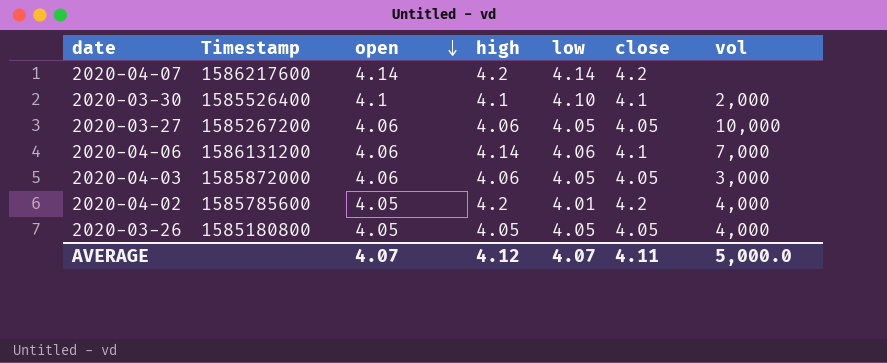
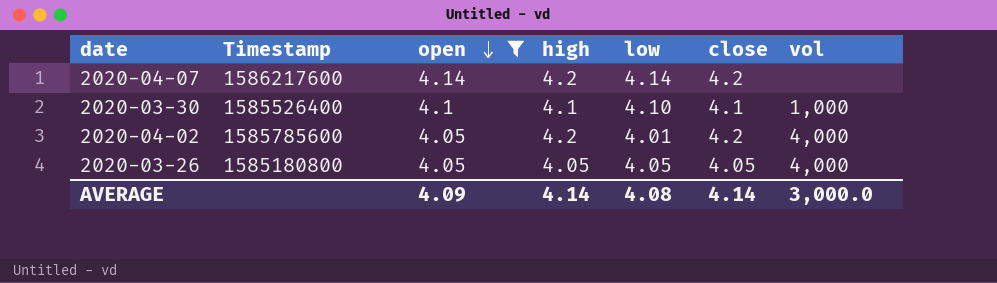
filter: none -> open != 4.06
2020-03-30 | vol: 2,000 -> 1,000
AVERAGE | open: 4.07 -> 4.09
AVERAGE | high: 4.12 -> 4.14
AVERAGE | low: 4.07 -> 4.08
AVERAGE | close: 4.11 -> 4.14
AVERAGE | vol: 5,000.0 -> 3,000.0

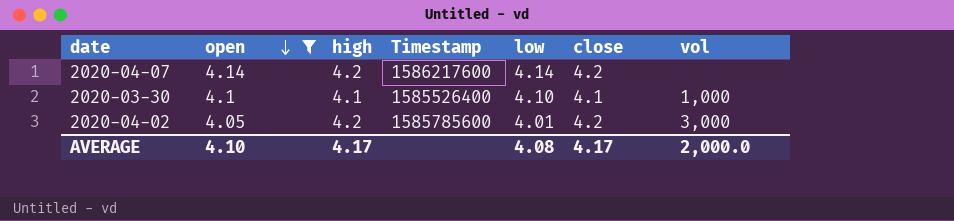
column Timestamp | position: 2 -> 4
row 2020-03-26: 1585180800 | 4.05 | 4.05 | 4.05 | 4.05 | 4,000 -> none
2020-04-02 | vol: 4,000 -> 3,000
AVERAGE | open: 4.09 -> 4.10
AVERAGE | high: 4.14 -> 4.17
AVERAGE | close: 4.14 -> 4.17
AVERAGE | vol: 3,000.0 -> 2,000.0

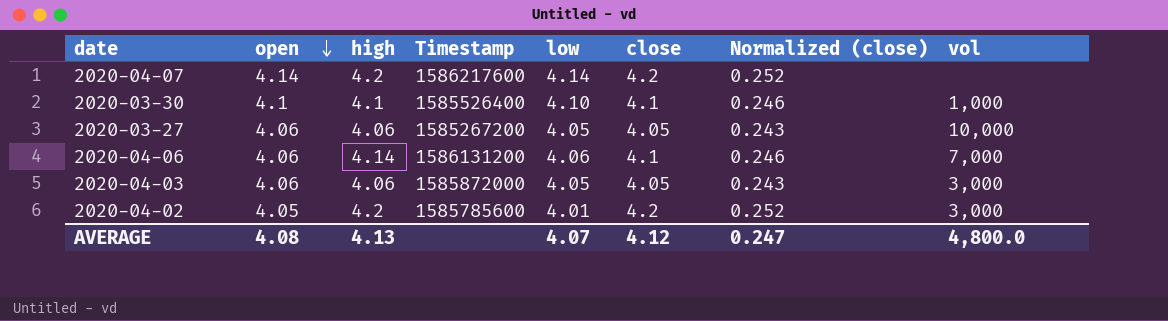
filter: open != 4.06 -> none
column Normalized (close) | formula: none -> [close] * 0.06
AVERAGE | open: 4.10 -> 4.08
AVERAGE | high: 4.17 -> 4.13
AVERAGE | low: 4.08 -> 4.07
AVERAGE | close: 4.17 -> 4.12
AVERAGE | vol: 2,000.0 -> 4,800.0

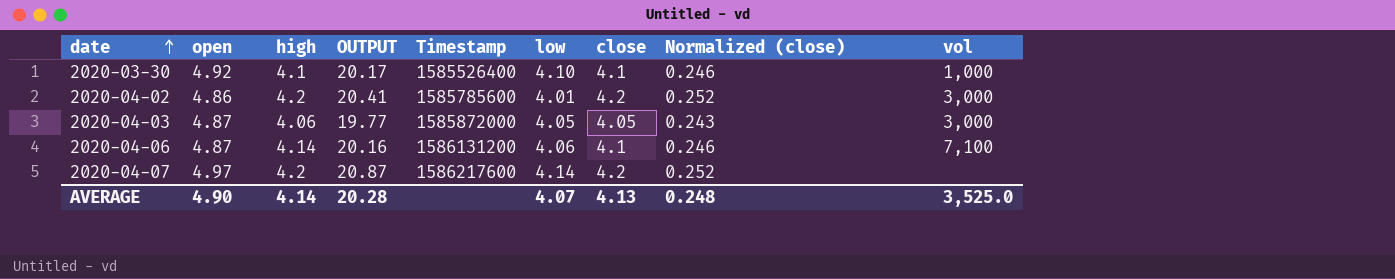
row order: open descending -> date ascending
column OUTPUT | formula: none -> [open] * [high]
row 2020-03-27: 4.06 | 4.06 | 1585267200 | 4.05 | 4.05 | 0.243 | 10,000 -> none
2020-03-30 | open: 4.1 -> 4.92
2020-04-02 | open: 4.05 -> 4.86
2020-04-03 | open: 4.06 -> 4.87
2020-04-06 | open: 4.06 -> 4.87
2020-04-06 | vol: 7,000 -> 7,100
2020-04-07 | open: 4.14 -> 4.97
AVERAGE | open: 4.08 -> 4.90
AVERAGE | high: 4.13 -> 4.14
AVERAGE | close: 4.12 -> 4.13
AVERAGE | Normalized (close): 0.247 -> 0.248
AVERAGE | vol: 4,800.0 -> 3,525.0

